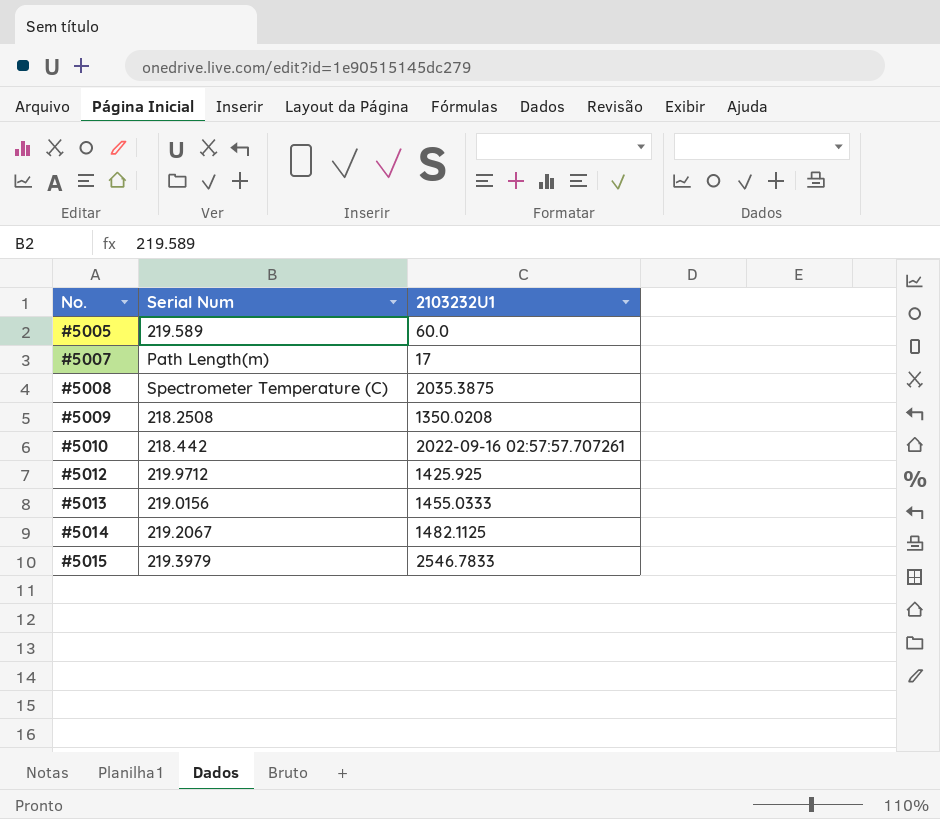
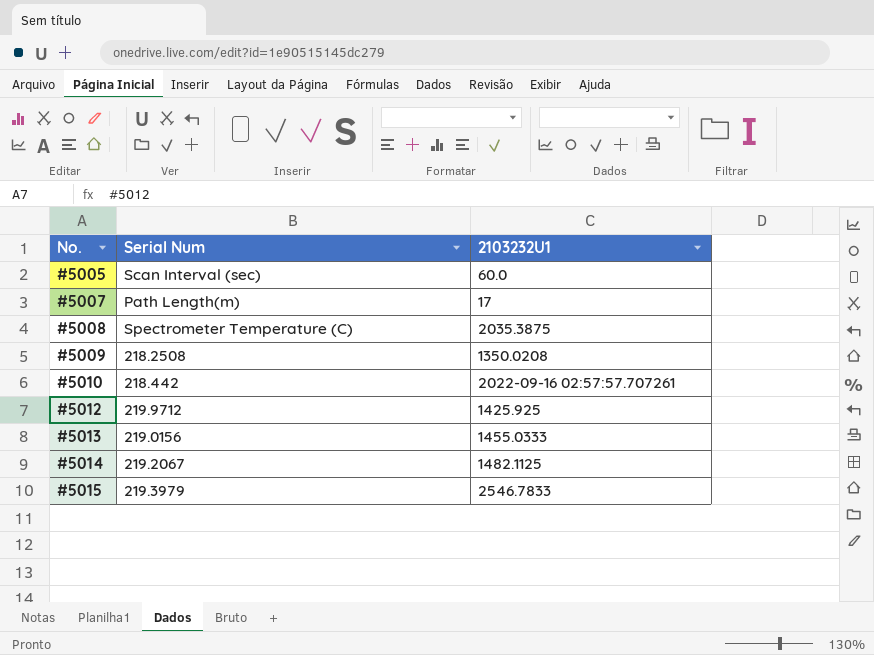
#5005 | Serial Num: 219.589 -> Scan Interval (sec)

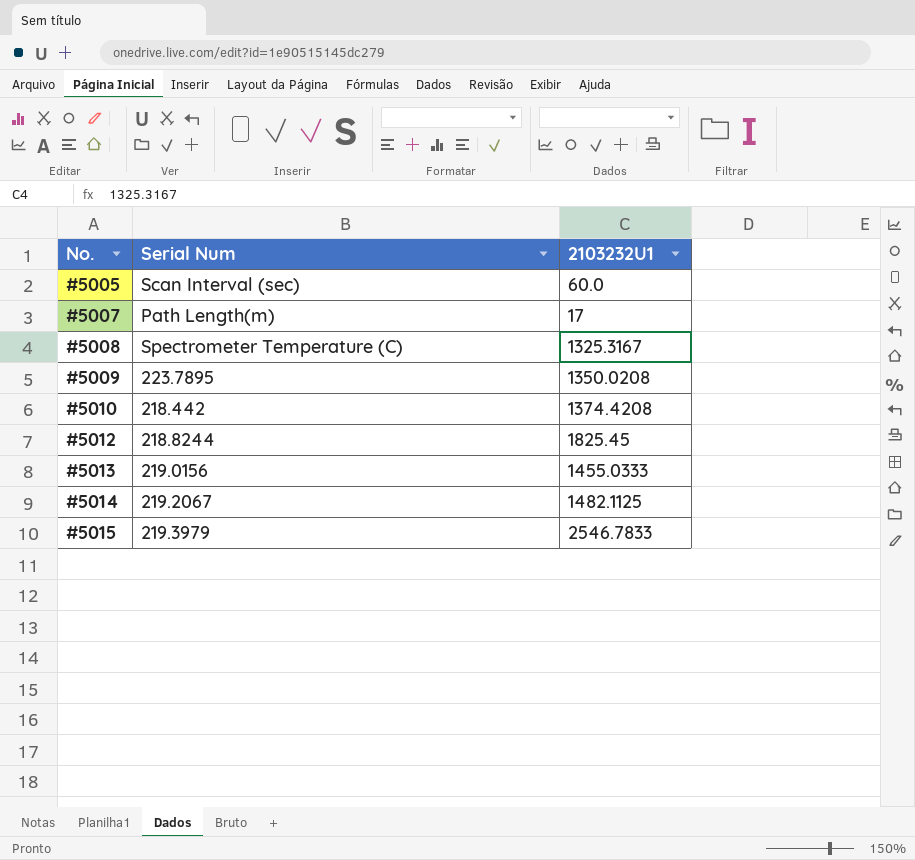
#5008 | 2103232U1: 2035.3875 -> 1325.3167
#5009 | Serial Num: 218.2508 -> 223.7895
#5010 | 2103232U1: 2022-09-16 02:57:57.707261 -> 1374.4208
#5012 | Serial Num: 219.9712 -> 218.8244
#5012 | 2103232U1: 1425.925 -> 1825.45

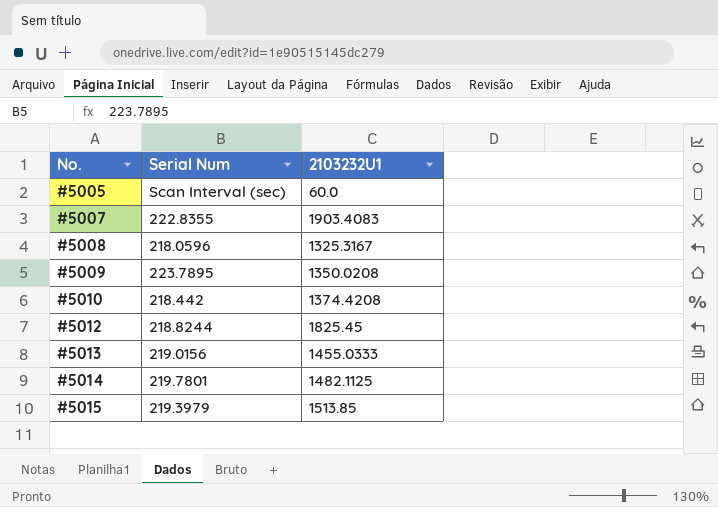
#5007 | Serial Num: Path Length(m) -> 222.8355
#5007 | 2103232U1: 17 -> 1903.4083
#5008 | Serial Num: Spectrometer Temperature (C) -> 218.0596
#5014 | Serial Num: 219.2067 -> 219.7801
#5015 | 2103232U1: 2546.7833 -> 1513.85

